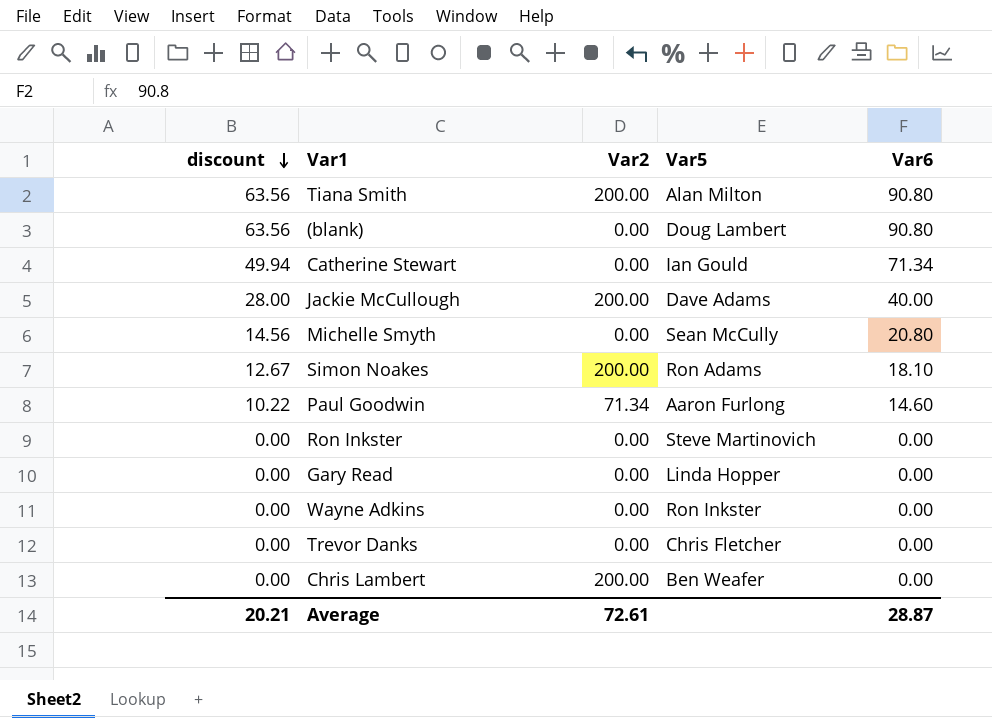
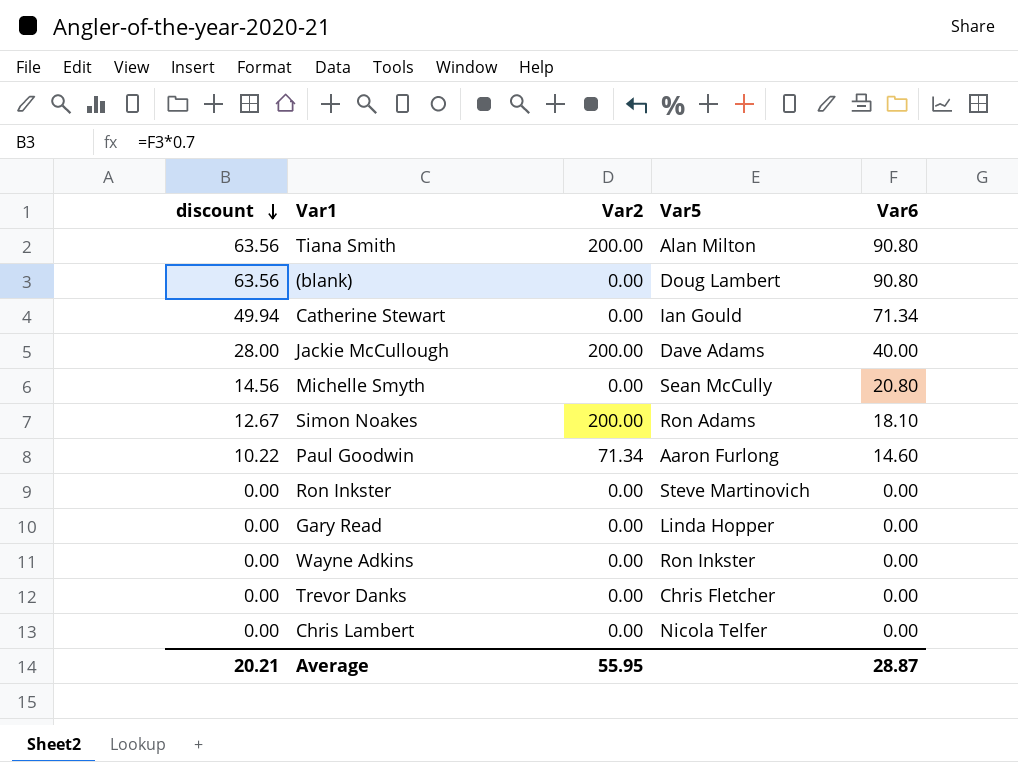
Chris Lambert | Var2: 200.00 -> 0.00
Chris Lambert | Var5: Ben Weafer -> Nicola Telfer
Average | Var2: 72.61 -> 55.95

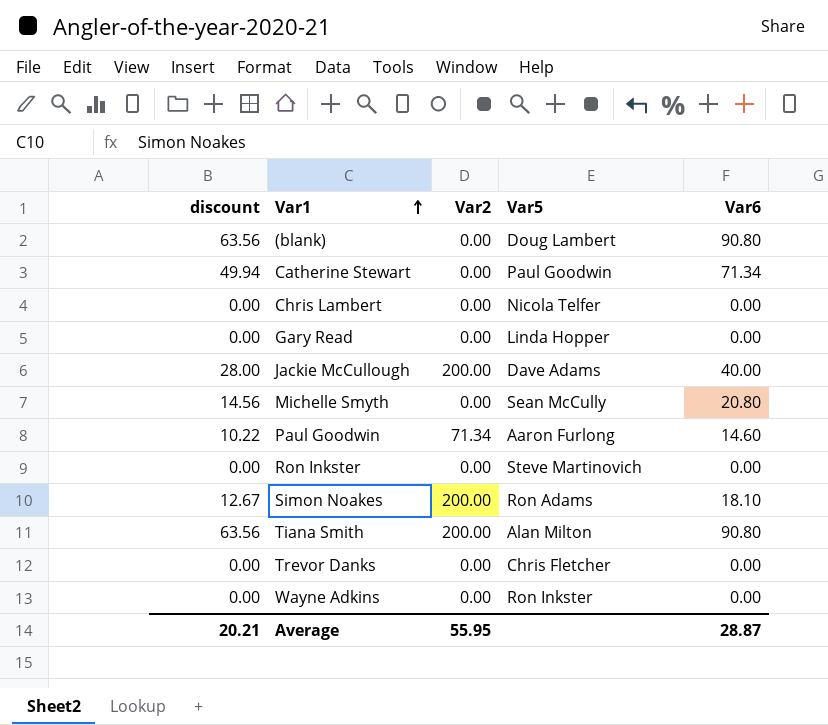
row order: discount descending -> Var1 ascending
Catherine Stewart | Var5: Ian Gould -> Paul Goodwin

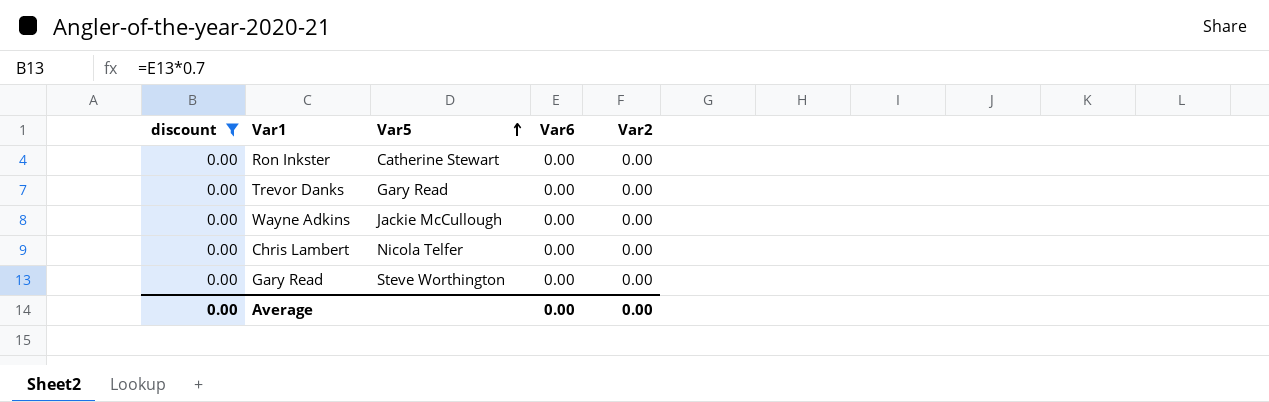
filter: none -> discount = 0.00
row order: Var1 ascending -> Var5 ascending
column Var2 | position: 3 -> 5
Ron Inkster | Var5: Steve Martinovich -> Catherine Stewart
Trevor Danks | Var5: Chris Fletcher -> Gary Read
Wayne Adkins | Var5: Ron Inkster -> Jackie McCullough
Gary Read | Var5: Linda Hopper -> Steve Worthington
Average | discount: 20.21 -> 0.00
Average | Var6: 28.87 -> 0.00
Average | Var2: 55.95 -> 0.00

